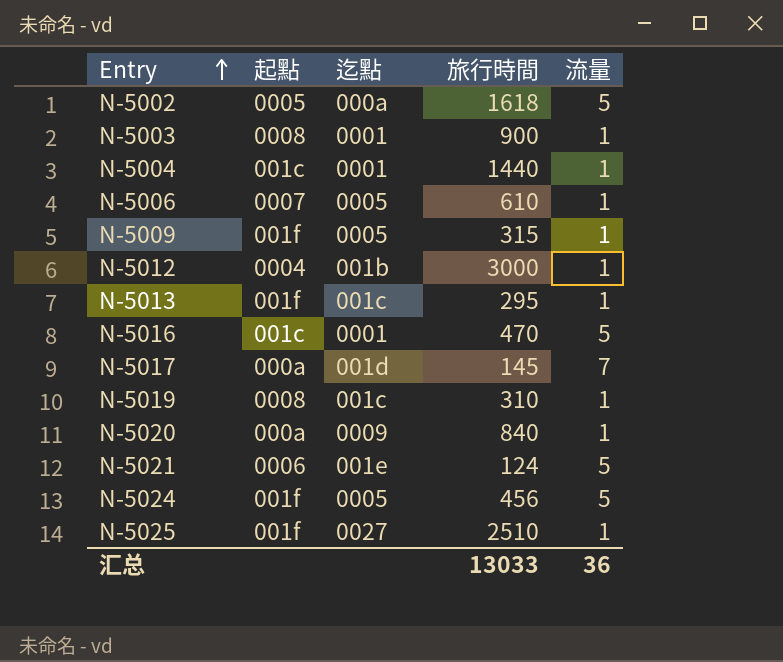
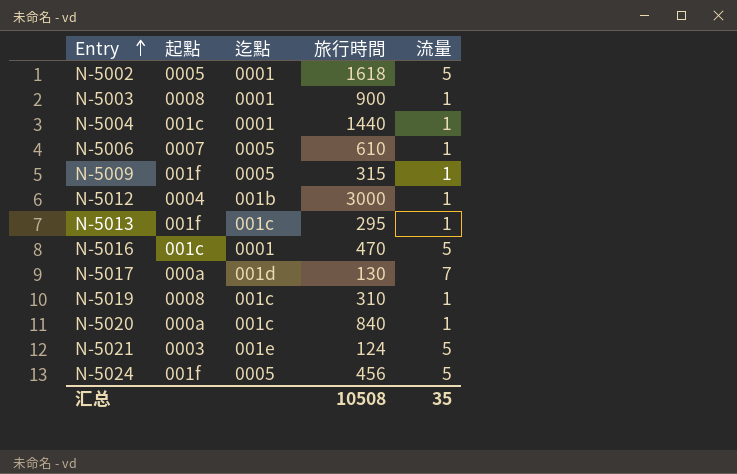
row N-5025: 001f | 0027 | 2510 | 1 -> none
N-5002 | 迄點: 000a -> 0001
N-5017 | 旅行時間: 145 -> 130
N-5020 | 迄點: 0009 -> 001c
N-5021 | 起點: 0006 -> 0003
汇总 | 旅行時間: 13033 -> 10508
汇总 | 流量: 36 -> 35

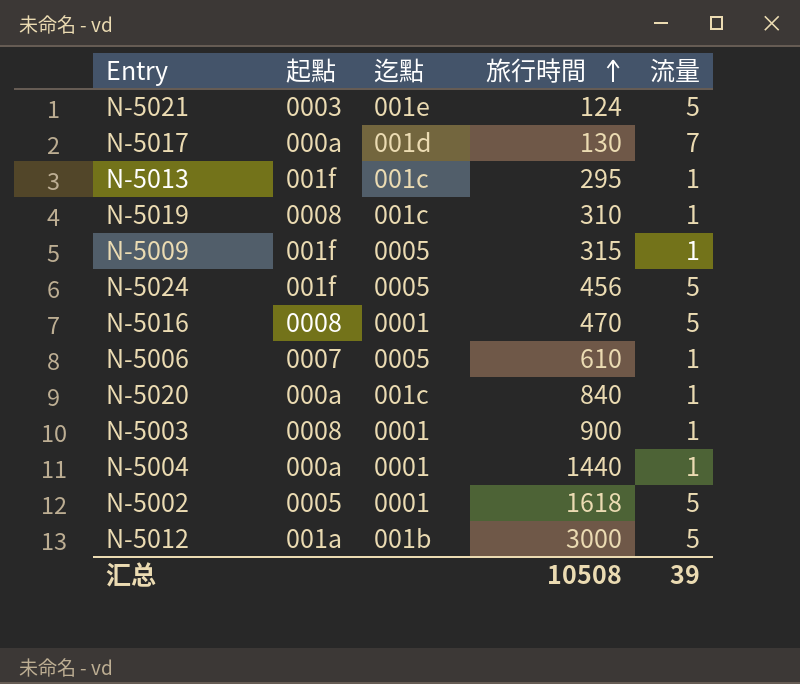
row order: Entry ascending -> 旅行時間 ascending
N-5016 | 起點: 001c -> 0008
N-5004 | 起點: 001c -> 000a
N-5012 | 起點: 0004 -> 001a
N-5012 | 流量: 1 -> 5
汇总 | 流量: 35 -> 39

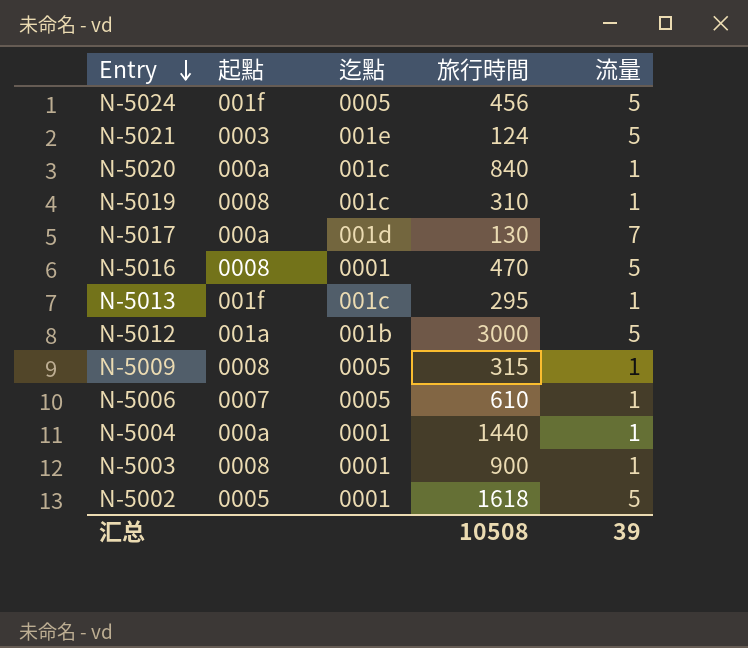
row order: 旅行時間 ascending -> Entry descending
N-5009 | 起點: 001f -> 0008

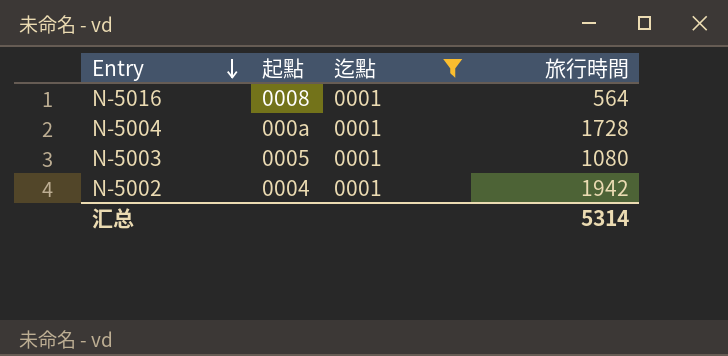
filter: none -> 迄點 = 0001
column 流量 | position: 5 -> none
N-5016 | 旅行時間: 470 -> 564
N-5004 | 旅行時間: 1440 -> 1728
N-5003 | 起點: 0008 -> 0005
N-5003 | 旅行時間: 900 -> 1080
N-5002 | 起點: 0005 -> 0004
N-5002 | 旅行時間: 1618 -> 1942
汇总 | 旅行時間: 10508 -> 5314

